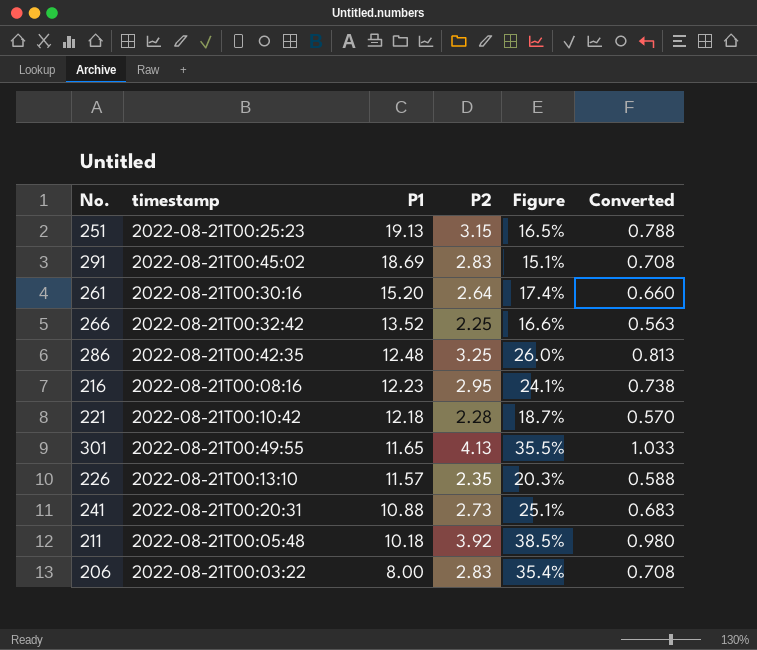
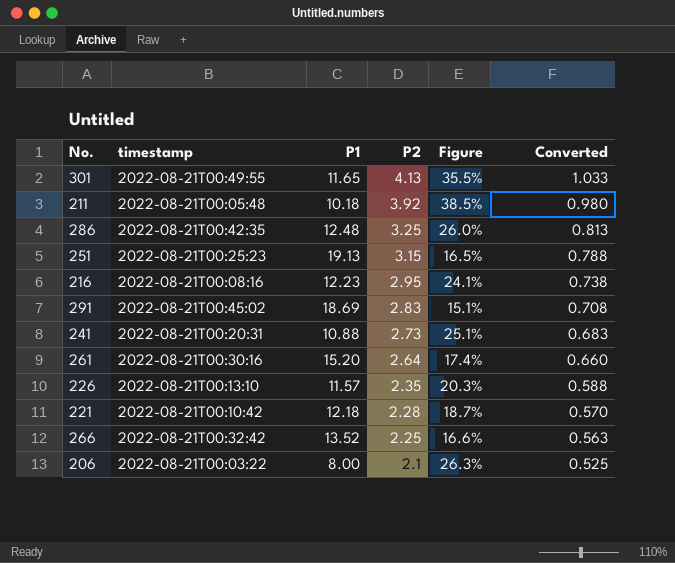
row order: P1 descending -> P2 descending
206 | P2: 2.83 -> 2.1
206 | Figure: 35.4% -> 26.3%
206 | Converted: 0.708 -> 0.525

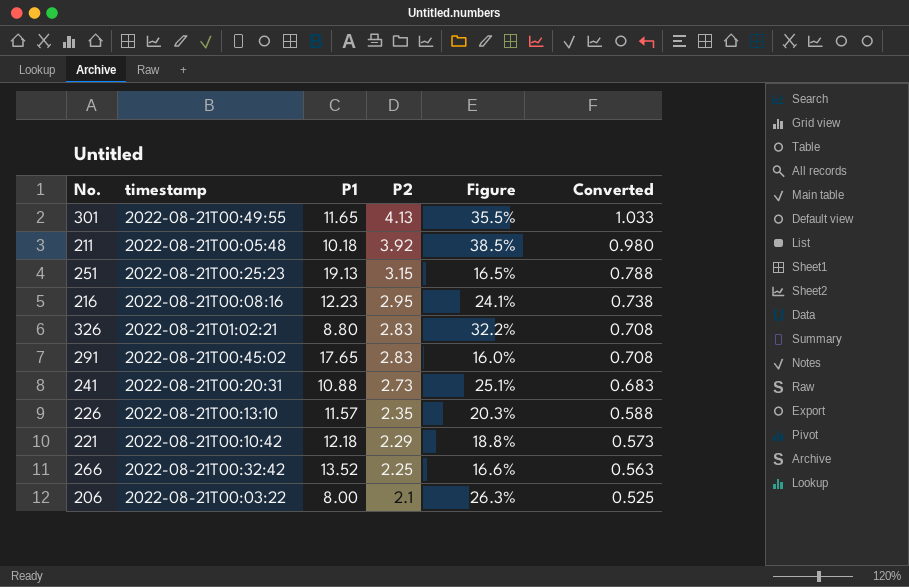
row 286: 2022-08-21T00:42:35 | 12.48 | 3.25 | 26.0% | 0.813 -> none
row 261: 2022-08-21T00:30:16 | 15.20 | 2.64 | 17.4% | 0.660 -> none
row 326: none -> 2022-08-21T01:02:21 | 8.80 | 2.83 | 32.2% | 0.708
291 | P1: 18.69 -> 17.65
291 | Figure: 15.1% -> 16.0%
221 | P2: 2.28 -> 2.29
221 | Figure: 18.7% -> 18.8%
221 | Converted: 0.570 -> 0.573

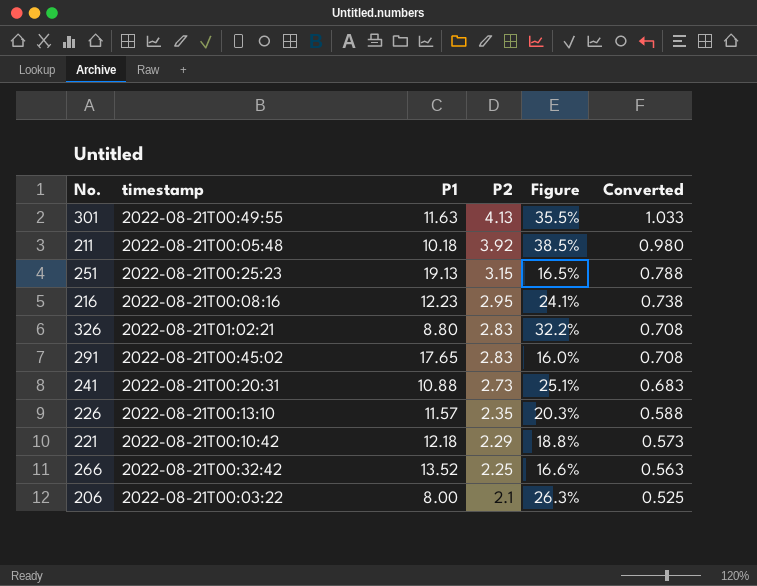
301 | P1: 11.65 -> 11.63

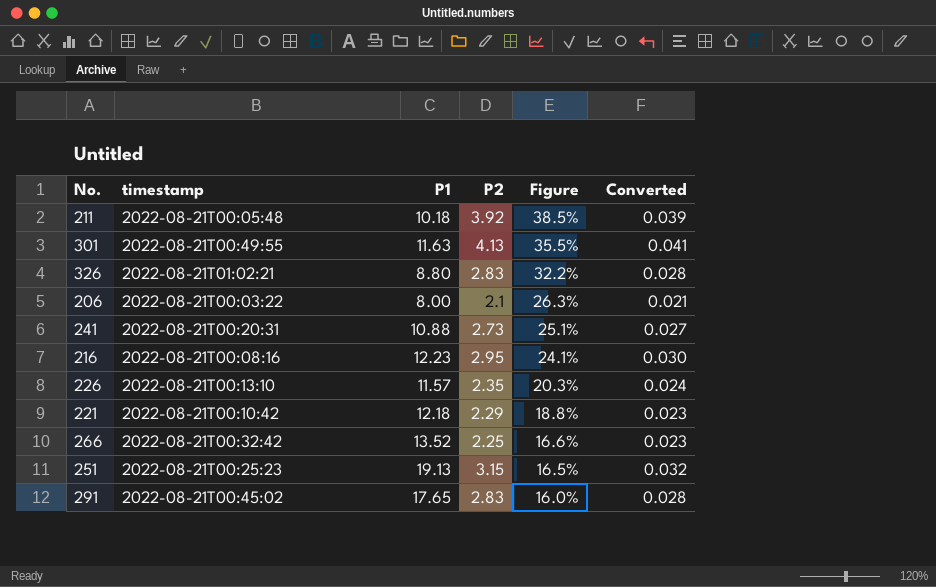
row order: P2 descending -> Figure descending
column Converted | formula: [P2] * 0.25 -> [P2] * 0.01

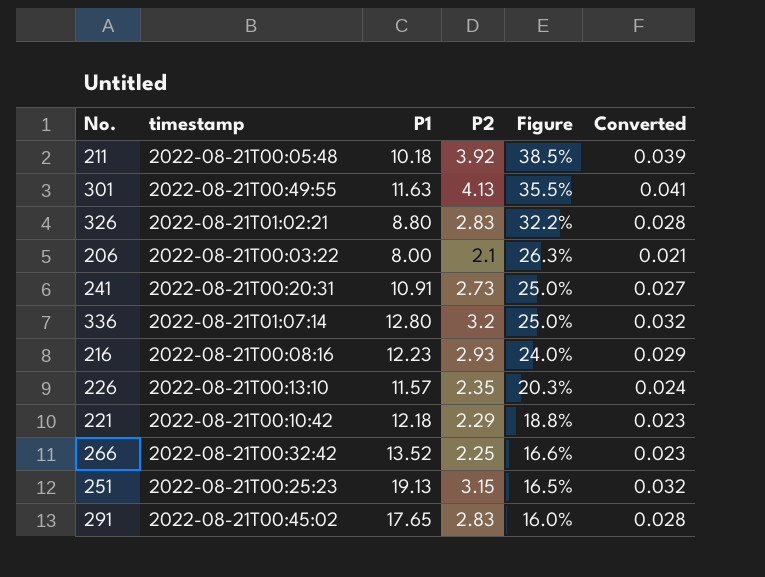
241 | P1: 10.88 -> 10.91
241 | Figure: 25.1% -> 25.0%
row 336: none -> 2022-08-21T01:07:14 | 12.80 | 3.2 | 25.0% | 0.032
216 | P2: 2.95 -> 2.93
216 | Figure: 24.1% -> 24.0%
216 | Converted: 0.030 -> 0.029

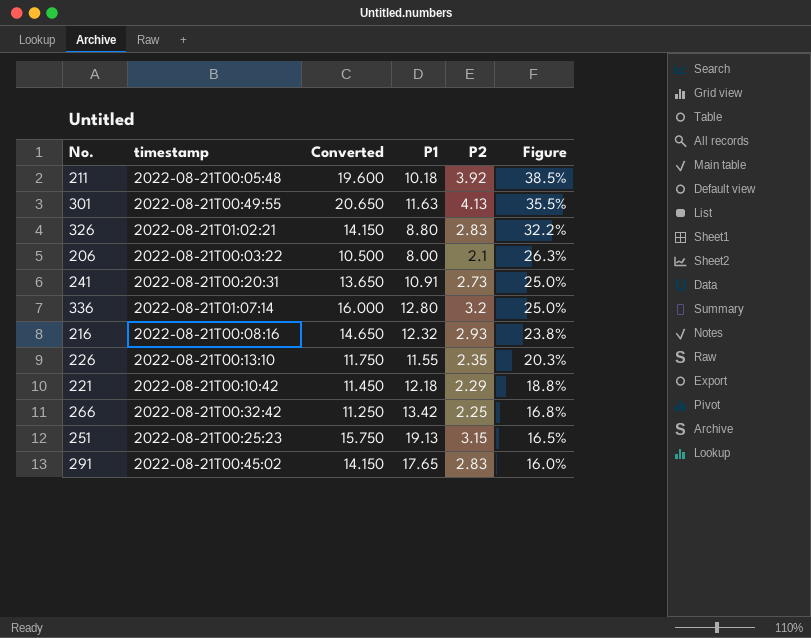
column Converted | formula: [P2] * 0.01 -> [P2] * 5
column Converted | position: 6 -> 3
216 | P1: 12.23 -> 12.32
216 | Figure: 24.0% -> 23.8%
226 | P1: 11.57 -> 11.55
266 | P1: 13.52 -> 13.42
266 | Figure: 16.6% -> 16.8%

